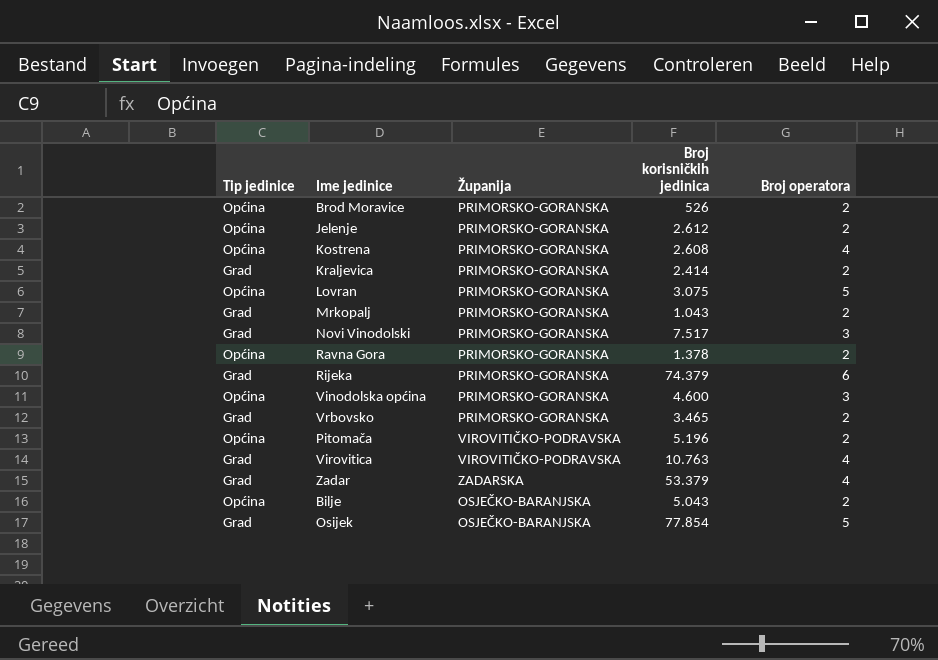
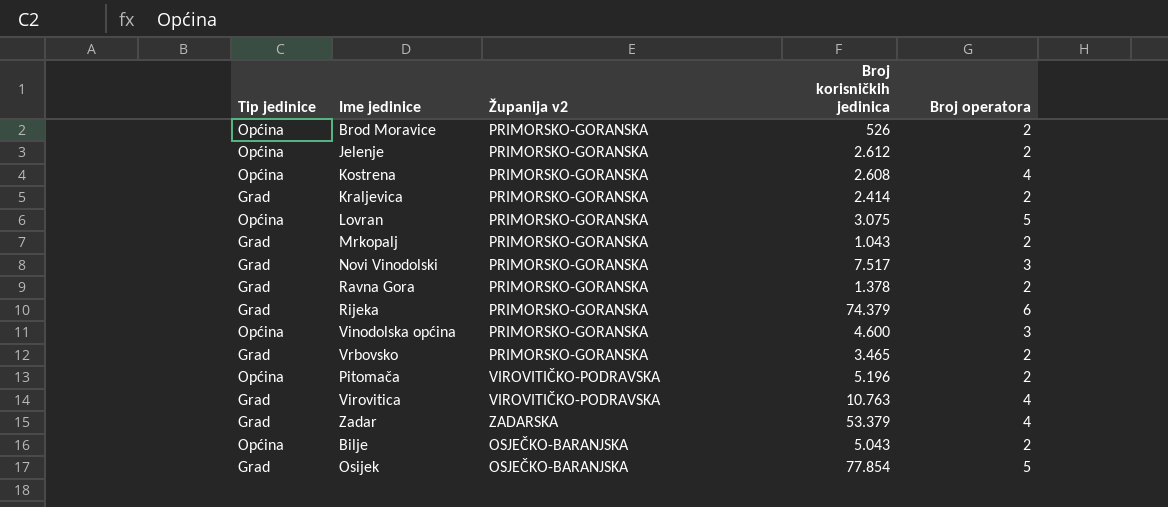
column name: Županija -> Županija v2
Ravna Gora | Tip jedinice: Općina -> Grad

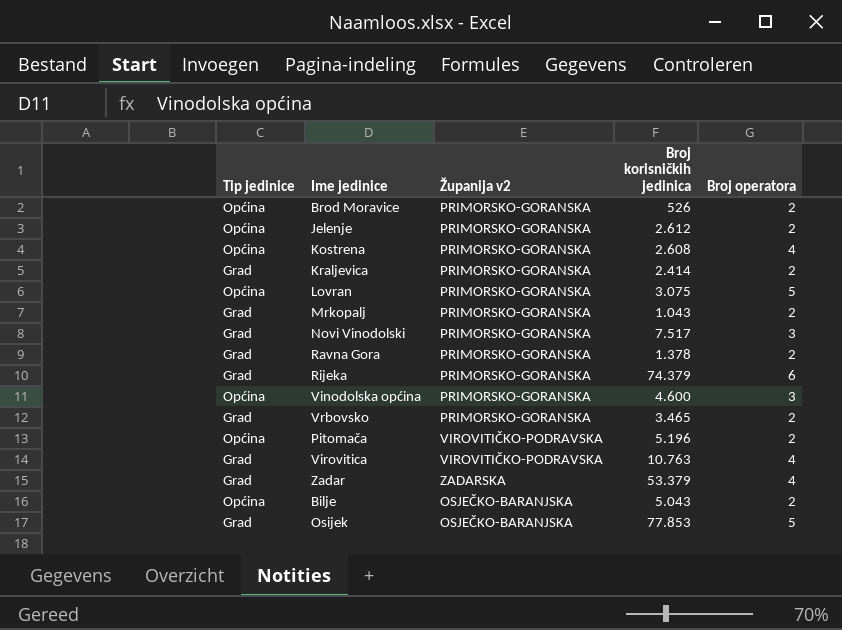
Osijek | Broj korisničkih jedinica: 77.854 -> 77.853

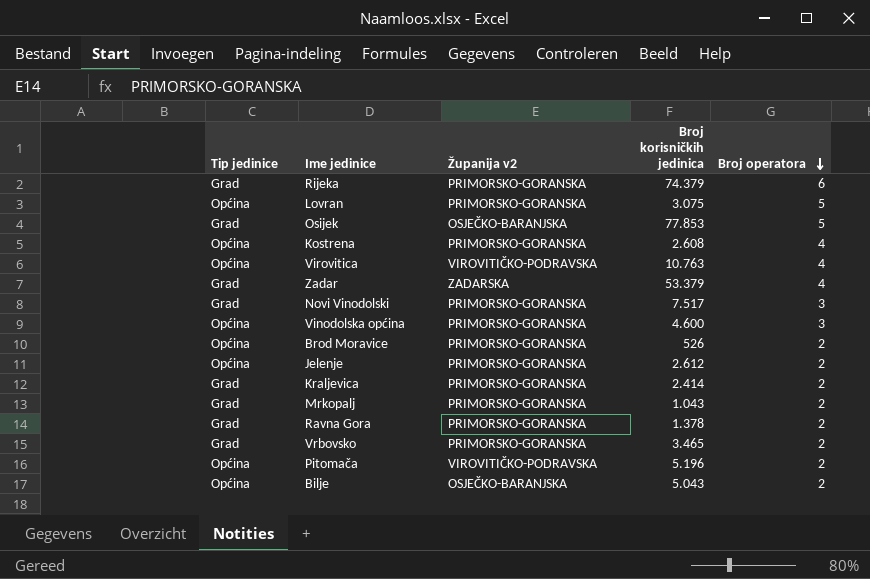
row order: none -> Broj operatora descending
Virovitica | Tip jedinice: Grad -> Općina

